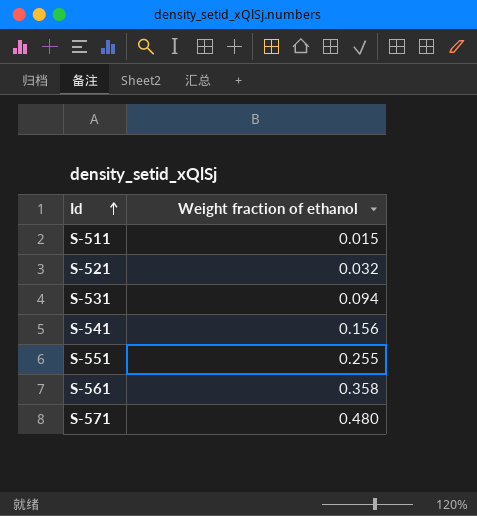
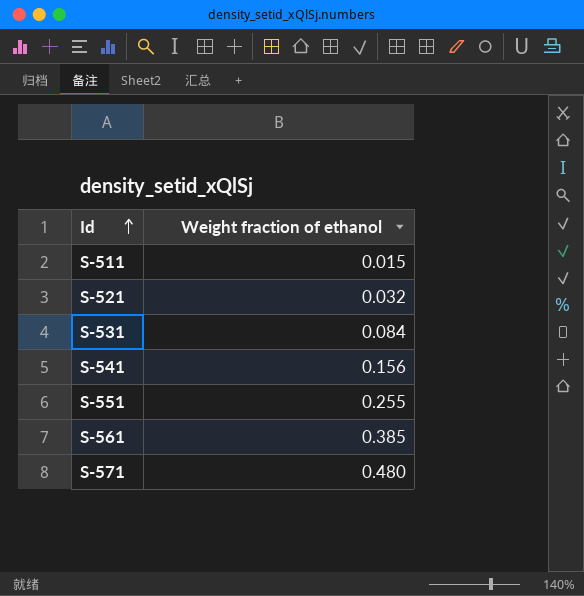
S-531 | Weight fraction of ethanol: 0.094 -> 0.084
S-561 | Weight fraction of ethanol: 0.358 -> 0.385

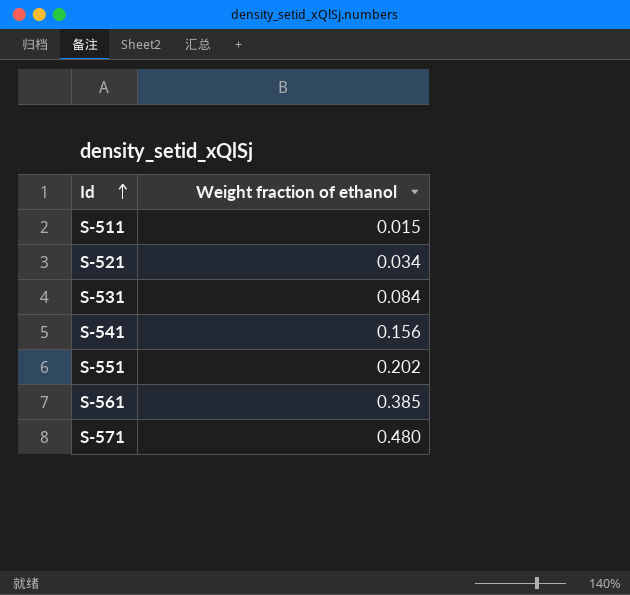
S-521 | Weight fraction of ethanol: 0.032 -> 0.034
S-551 | Weight fraction of ethanol: 0.255 -> 0.202

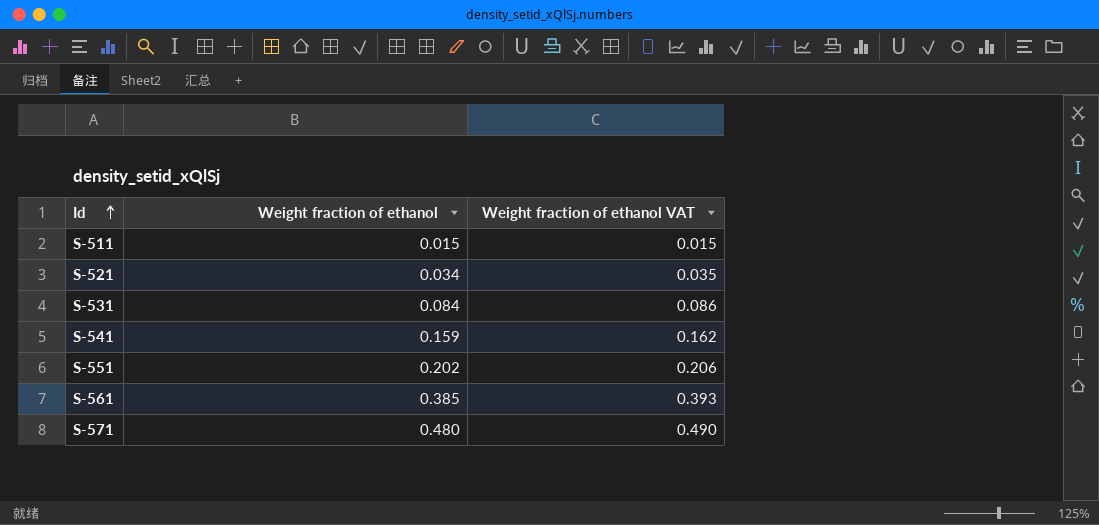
column Weight fraction of ethanol VAT | formula: none -> [Weight fraction of ethanol] * 1.02
S-541 | Weight fraction of ethanol: 0.156 -> 0.159

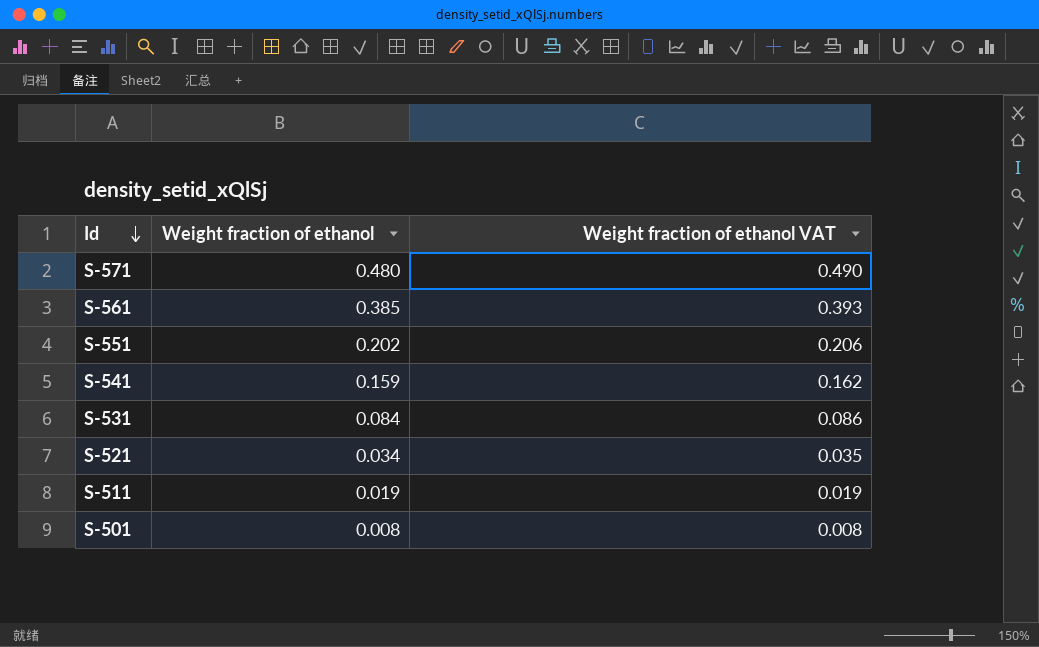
row order: Id ascending -> Id descending
S-511 | Weight fraction of ethanol: 0.015 -> 0.019
S-511 | Weight fraction of ethanol VAT: 0.015 -> 0.019
row S-501: none -> 0.008 | 0.008

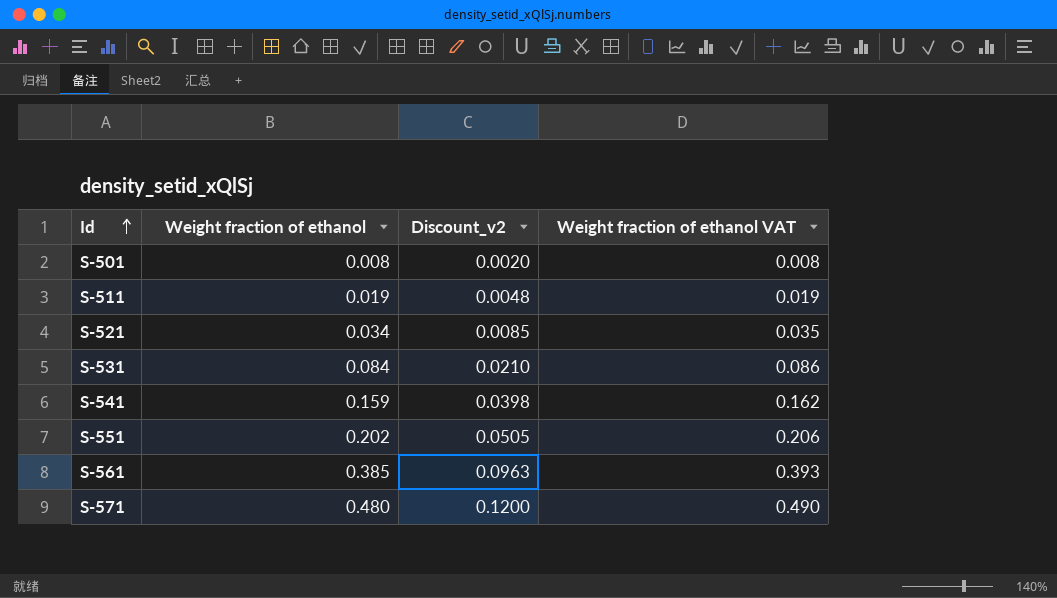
row order: Id descending -> Id ascending
column Discount_v2 | formula: none -> [Weight fraction of ethanol] * 0.25

